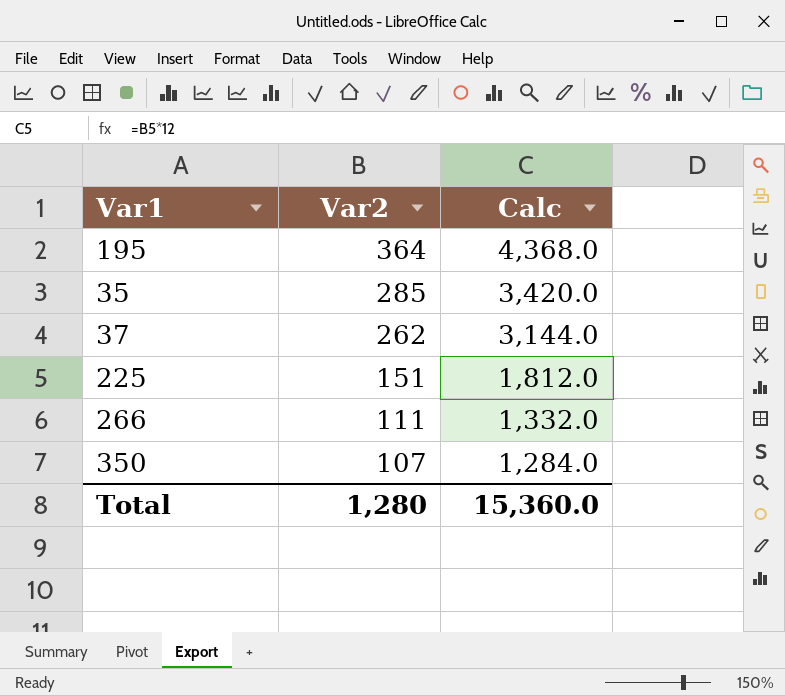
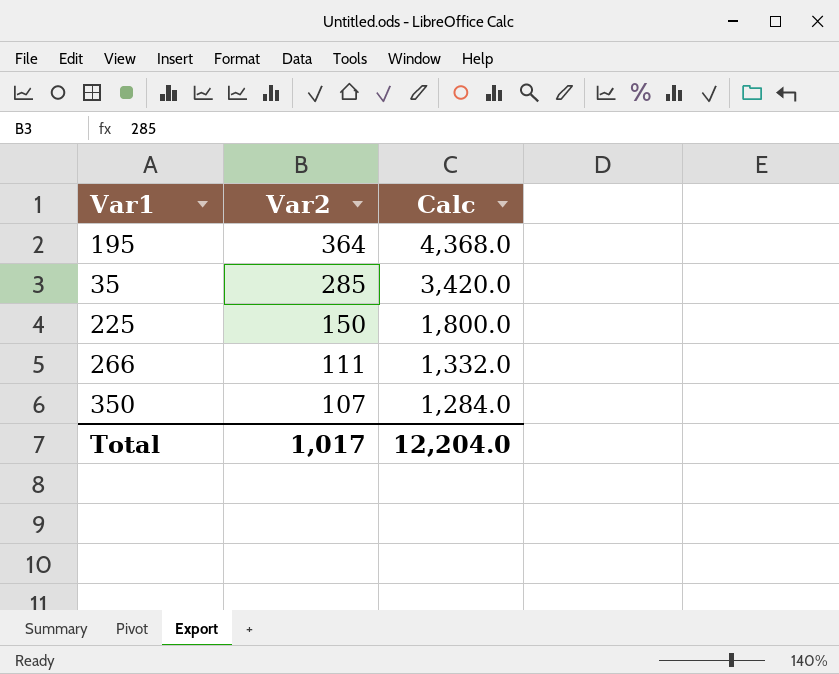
row 37: 262 | 3,144.0 -> none
225 | Var2: 151 -> 150
225 | Calc: 1,812.0 -> 1,800.0
Total | Var2: 1,280 -> 1,017
Total | Calc: 15,360.0 -> 12,204.0

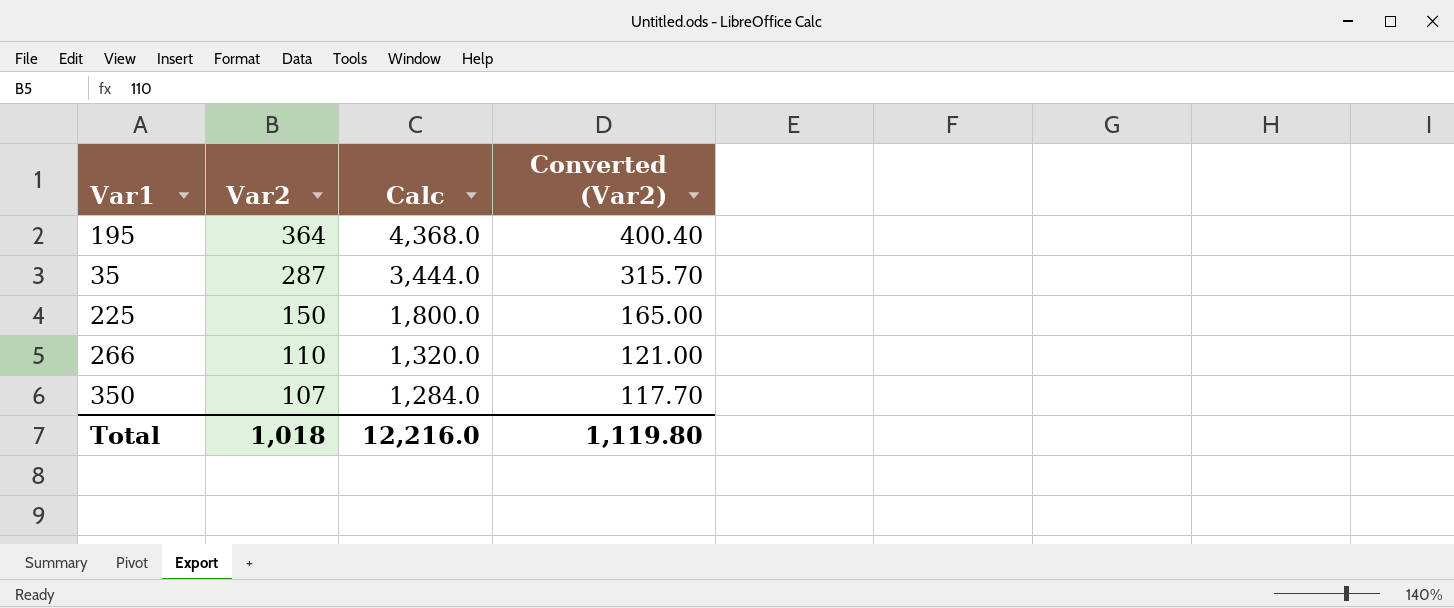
column Converted (Var2) | formula: none -> [Var2] * 1.1
35 | Var2: 285 -> 287
35 | Calc: 3,420.0 -> 3,444.0
266 | Var2: 111 -> 110
266 | Calc: 1,332.0 -> 1,320.0
Total | Var2: 1,017 -> 1,018
Total | Calc: 12,204.0 -> 12,216.0

